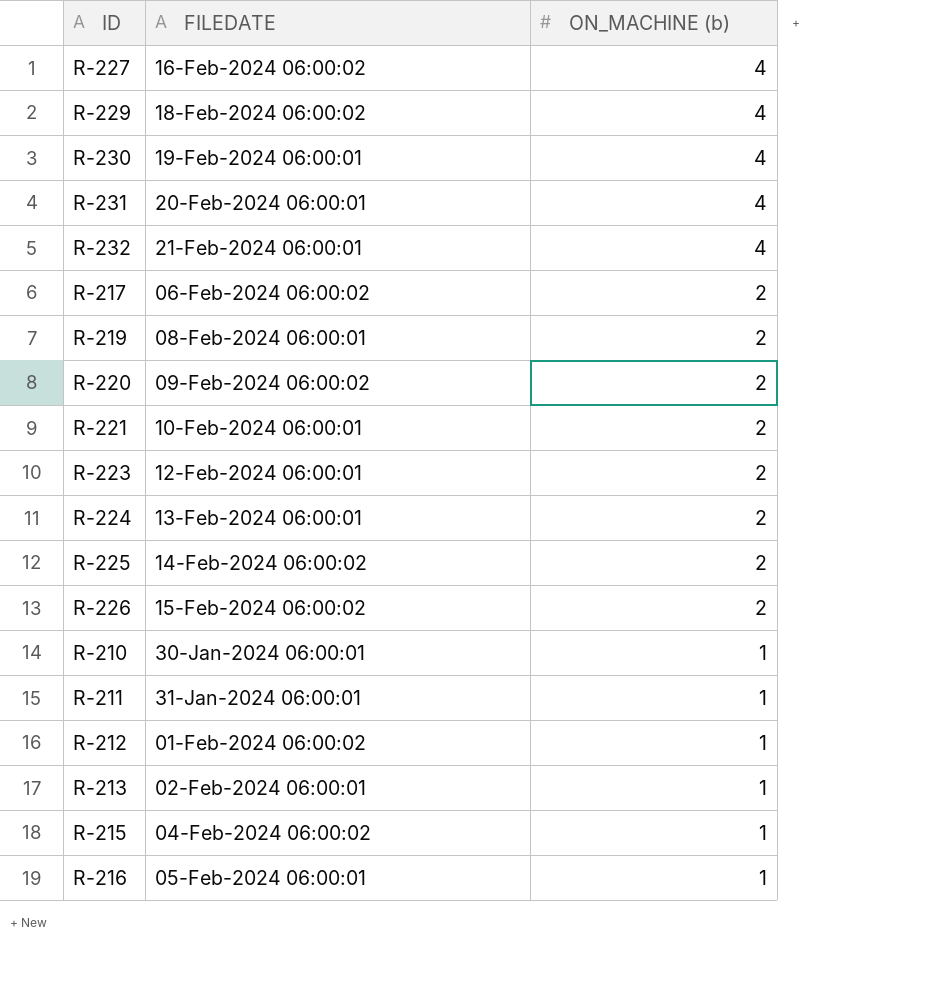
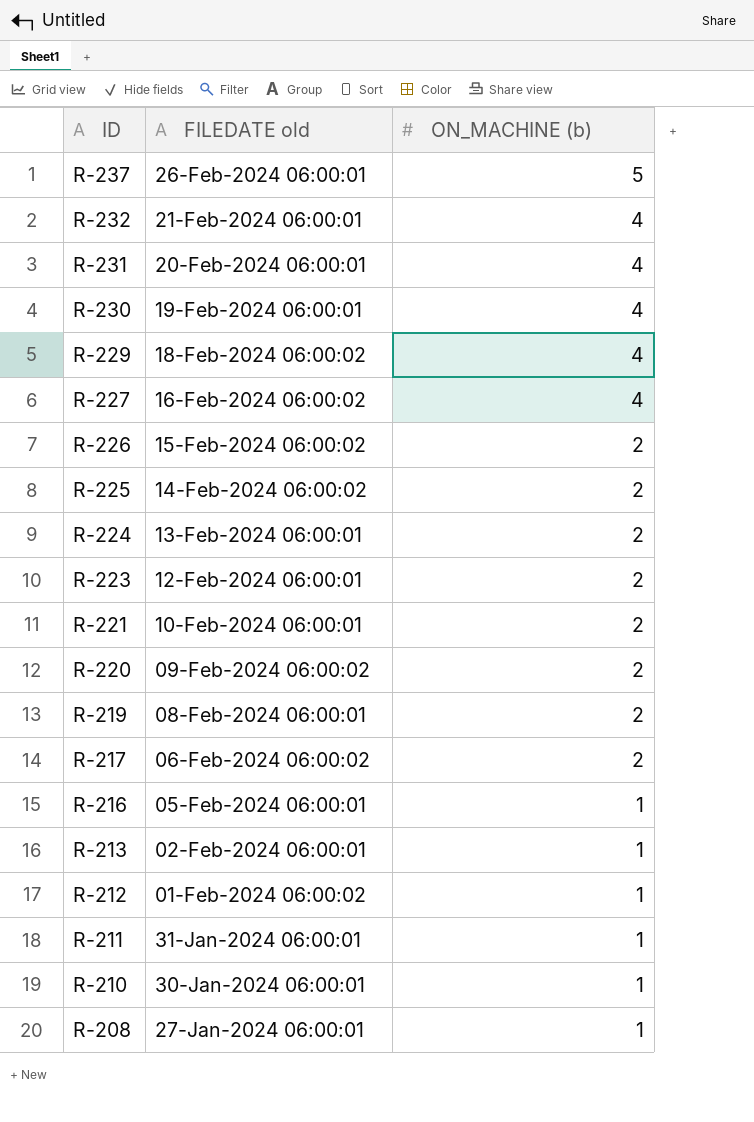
row order: ON_MACHINE (b) descending -> ID descending
column name: FILEDATE -> FILEDATE old
row R-215: 04-Feb-2024 06:00:02 | 1 -> none
row R-237: none -> 26-Feb-2024 06:00:01 | 5
row R-208: none -> 27-Jan-2024 06:00:01 | 1

